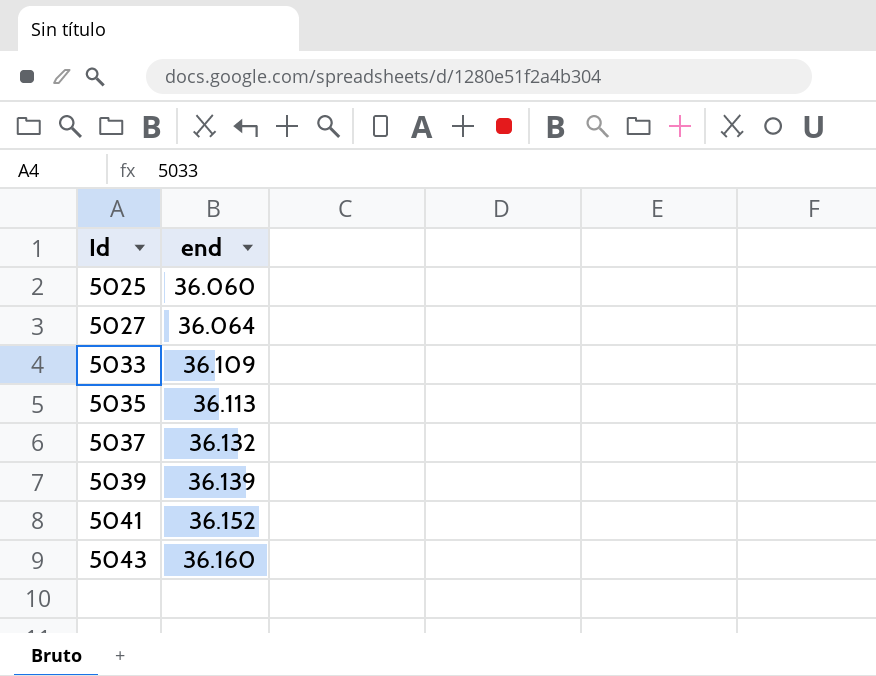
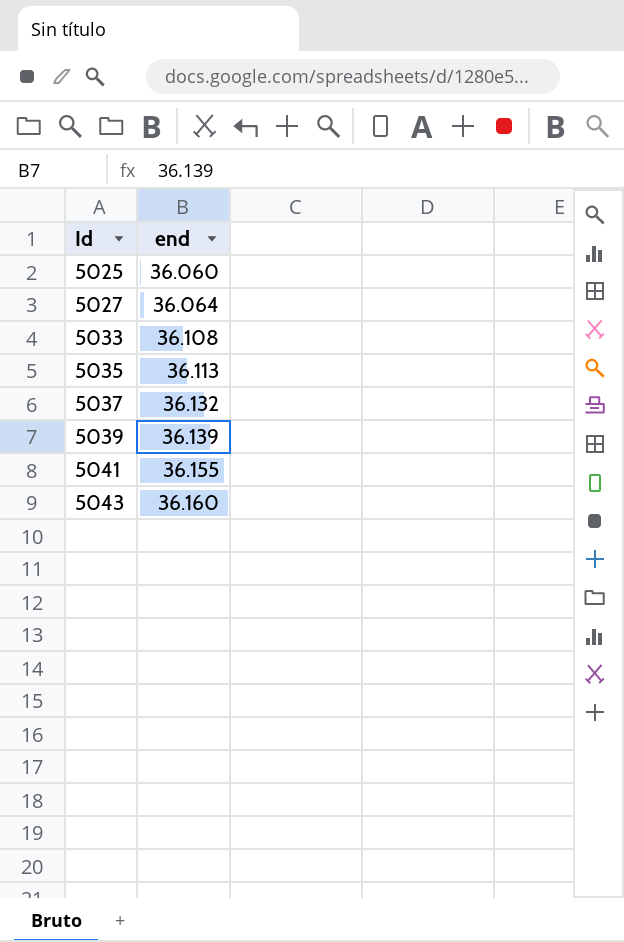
5033 | end: 36.109 -> 36.108
5041 | end: 36.152 -> 36.155

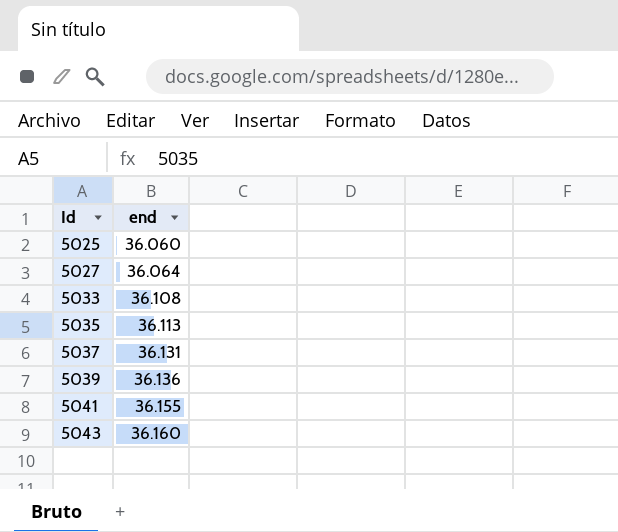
5037 | end: 36.132 -> 36.131
5039 | end: 36.139 -> 36.136

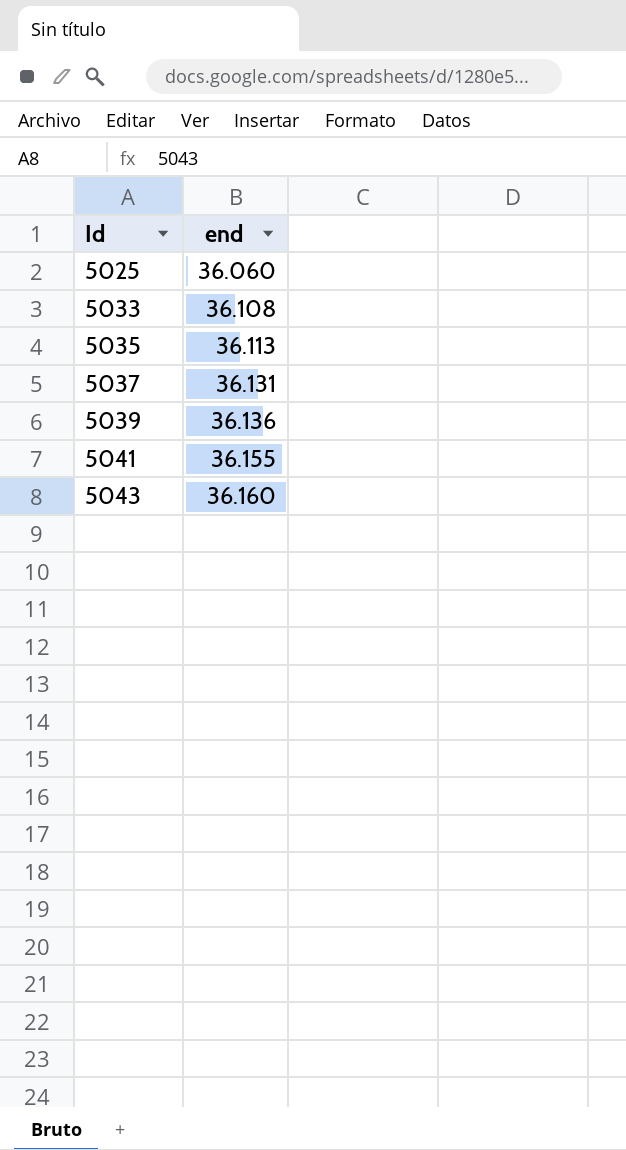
row 5027: 36.064 -> none

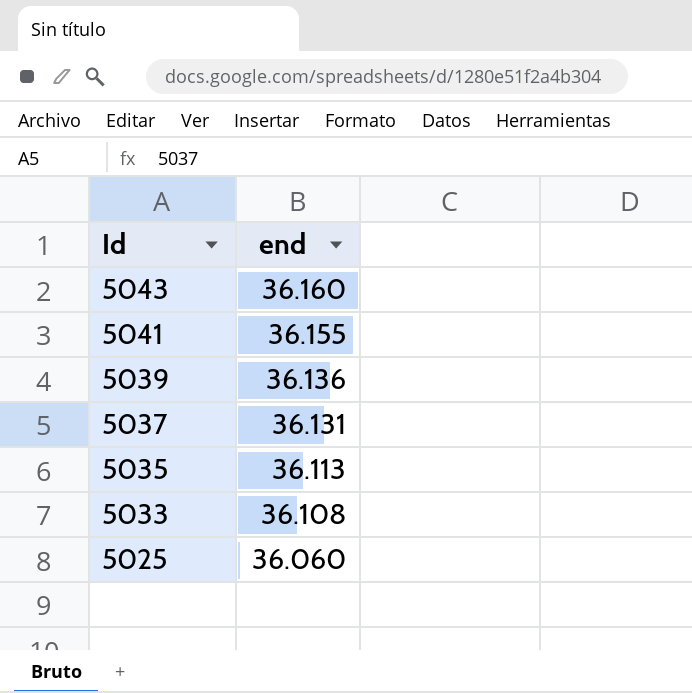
row order: Id ascending -> Id descending

